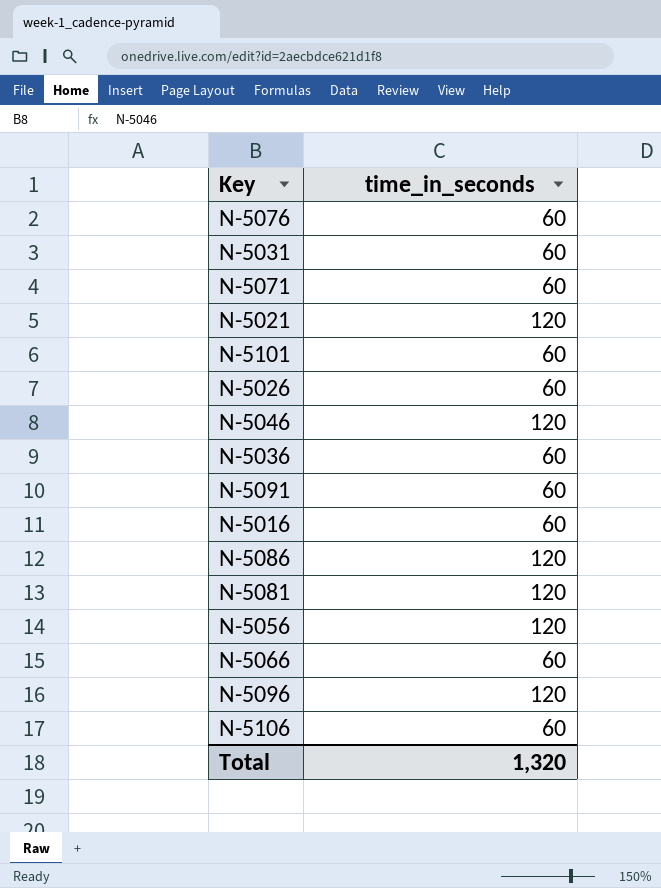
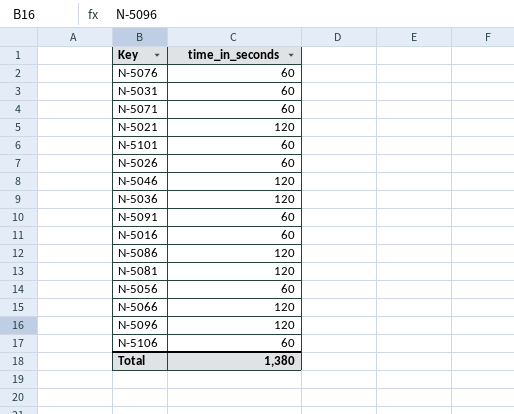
N-5036 | time_in_seconds: 60 -> 120
N-5056 | time_in_seconds: 120 -> 60
N-5066 | time_in_seconds: 60 -> 120
Total | time_in_seconds: 1,320 -> 1,380

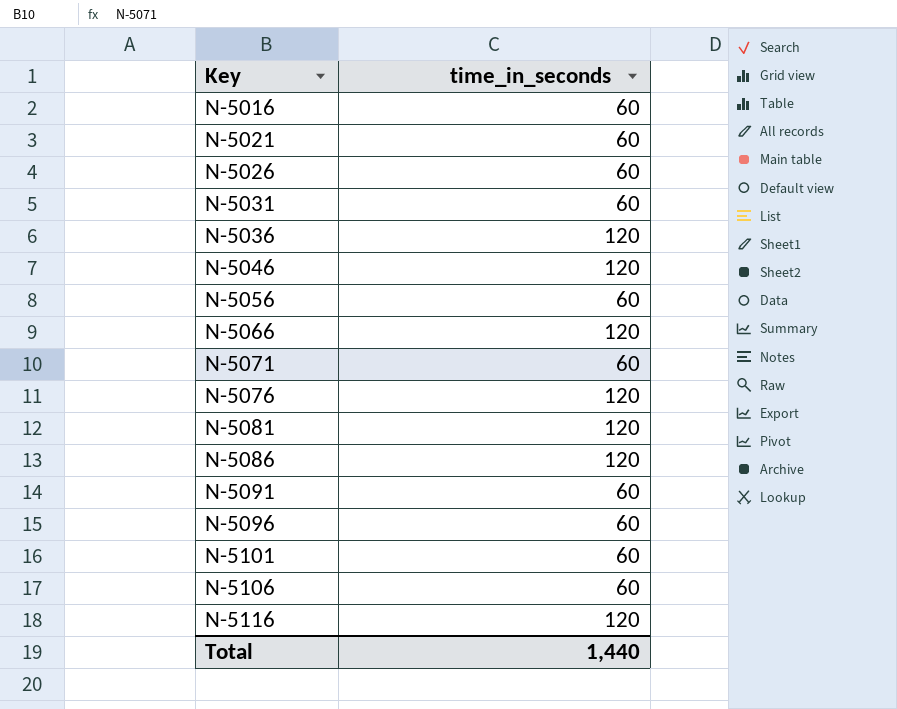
row order: none -> Key ascending
N-5021 | time_in_seconds: 120 -> 60
N-5076 | time_in_seconds: 60 -> 120
N-5096 | time_in_seconds: 120 -> 60
row N-5116: none -> 120
Total | time_in_seconds: 1,380 -> 1,440

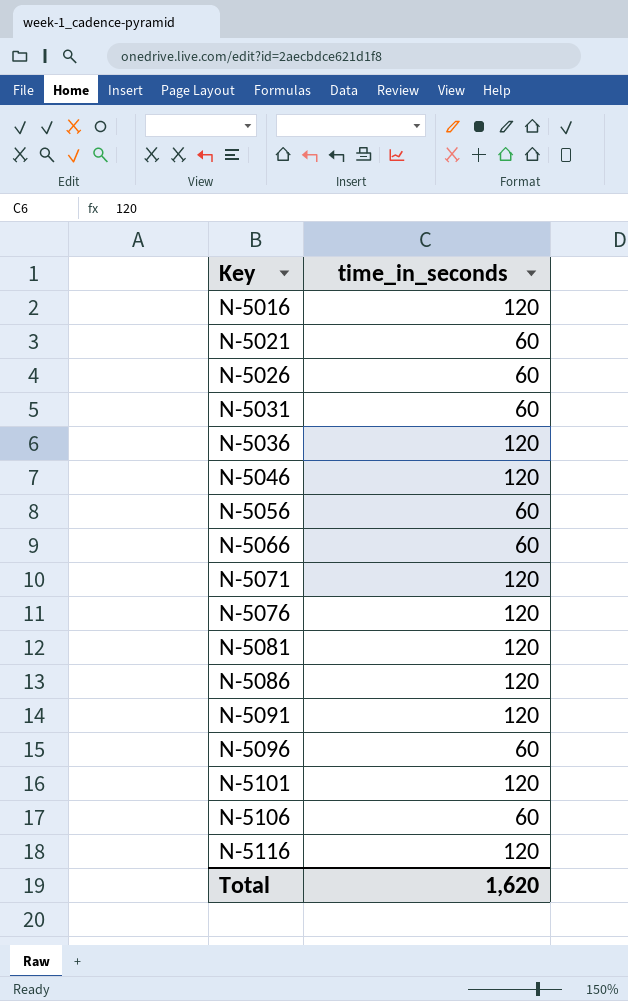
N-5016 | time_in_seconds: 60 -> 120
N-5066 | time_in_seconds: 120 -> 60
N-5071 | time_in_seconds: 60 -> 120
N-5091 | time_in_seconds: 60 -> 120
N-5101 | time_in_seconds: 60 -> 120
Total | time_in_seconds: 1,440 -> 1,620

